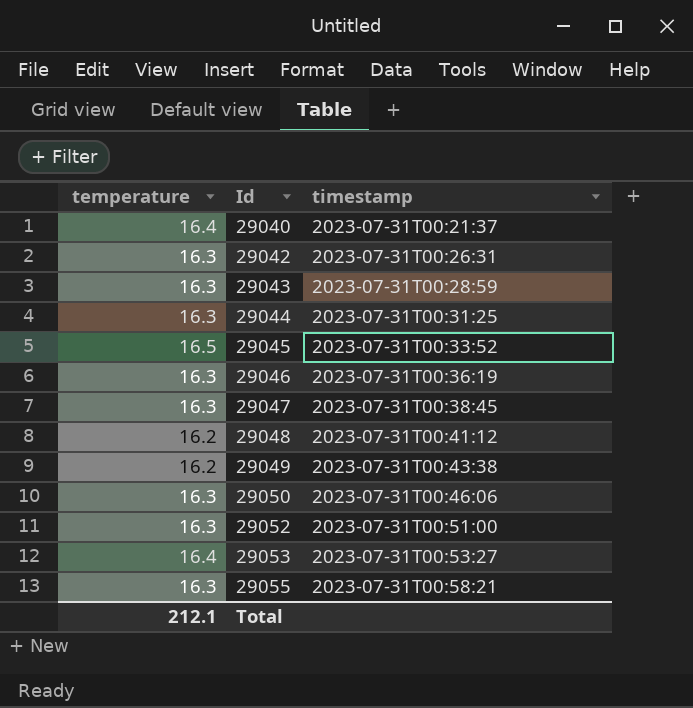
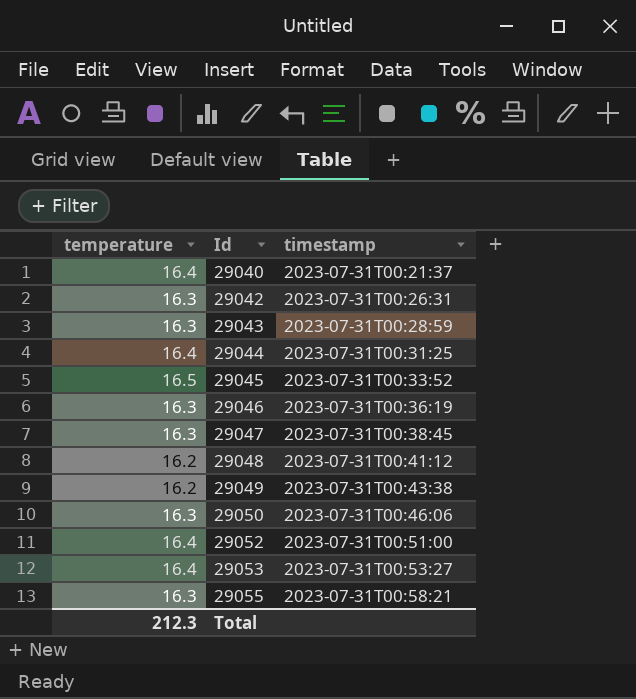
29044 | temperature: 16.3 -> 16.4
29052 | temperature: 16.3 -> 16.4
Total | temperature: 212.1 -> 212.3

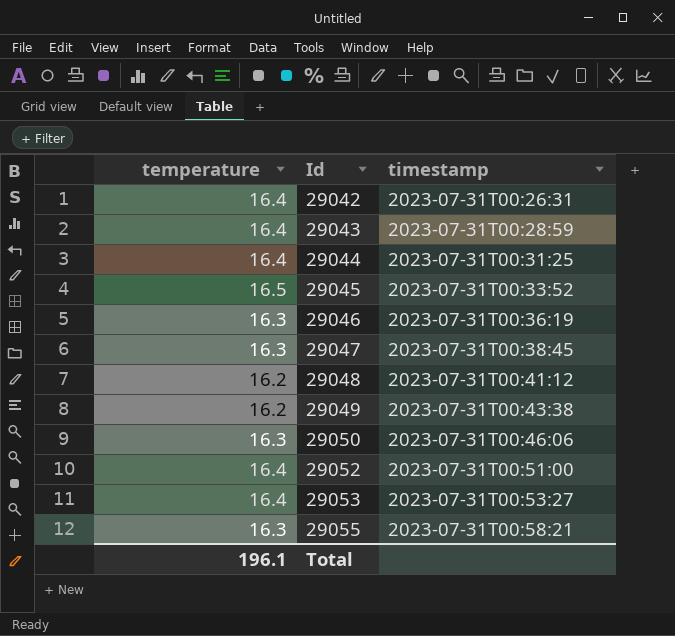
row 29040: 16.4 | 2023-07-31T00:21:37 -> none
29042 | temperature: 16.3 -> 16.4
29043 | temperature: 16.3 -> 16.4
Total | temperature: 212.3 -> 196.1

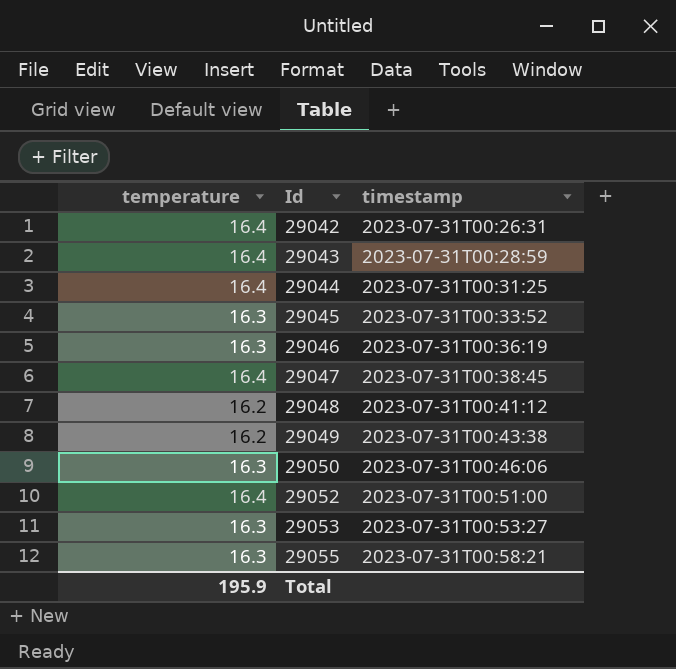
29045 | temperature: 16.5 -> 16.3
29047 | temperature: 16.3 -> 16.4
29053 | temperature: 16.4 -> 16.3
Total | temperature: 196.1 -> 195.9

